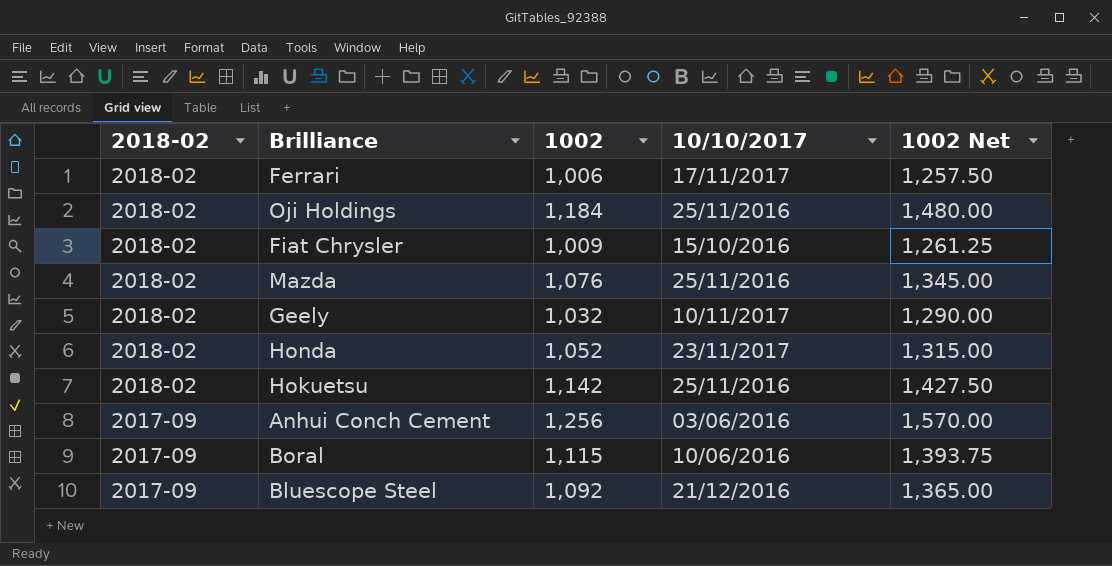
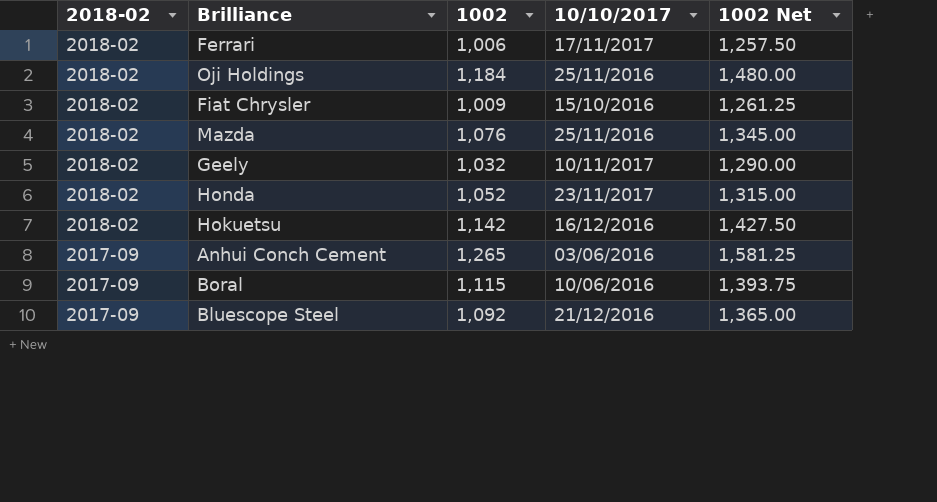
Hokuetsu | 10/10/2017: 25/11/2016 -> 16/12/2016
Anhui Conch Cement | 1002: 1,256 -> 1,265
Anhui Conch Cement | 1002 Net: 1,570.00 -> 1,581.25

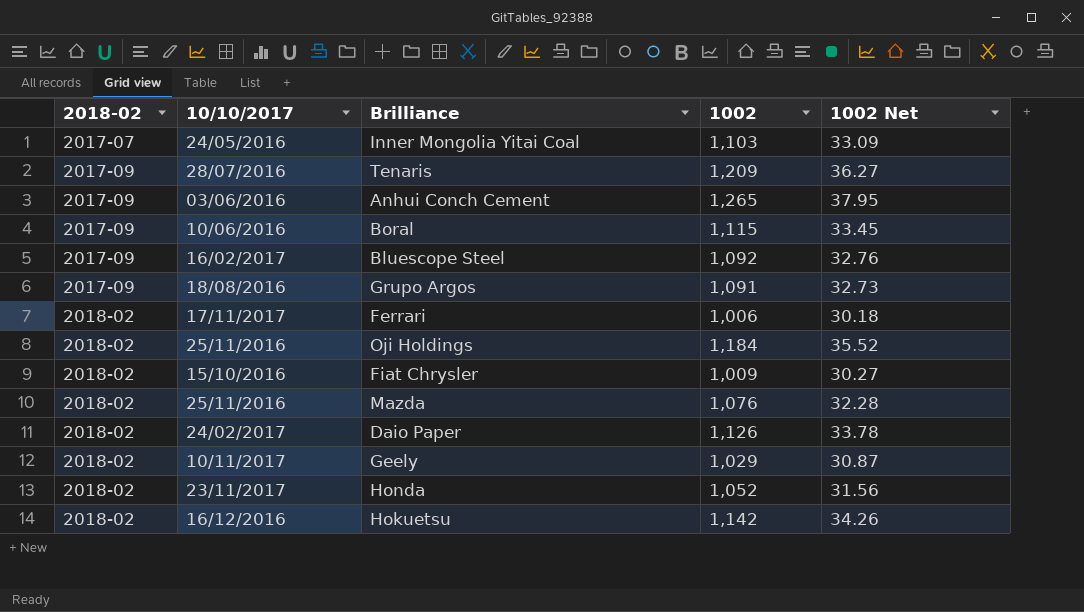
row order: 2018-02 descending -> 2018-02 ascending
column 10/10/2017 | position: 4 -> 2
column 1002 Net | formula: [1002] * 1.25 -> [1002] * 0.03
row Inner Mongolia Yitai Coal: none -> 2017-07 | 24/05/2016 | 1,103 | 33.09
row Tenaris: none -> 2017-09 | 28/07/2016 | 1,209 | 36.27
Bluescope Steel | 10/10/2017: 21/12/2016 -> 16/02/2017
row Grupo Argos: none -> 2017-09 | 18/08/2016 | 1,091 | 32.73
row Daio Paper: none -> 2018-02 | 24/02/2017 | 1,126 | 33.78
Geely | 1002: 1,032 -> 1,029

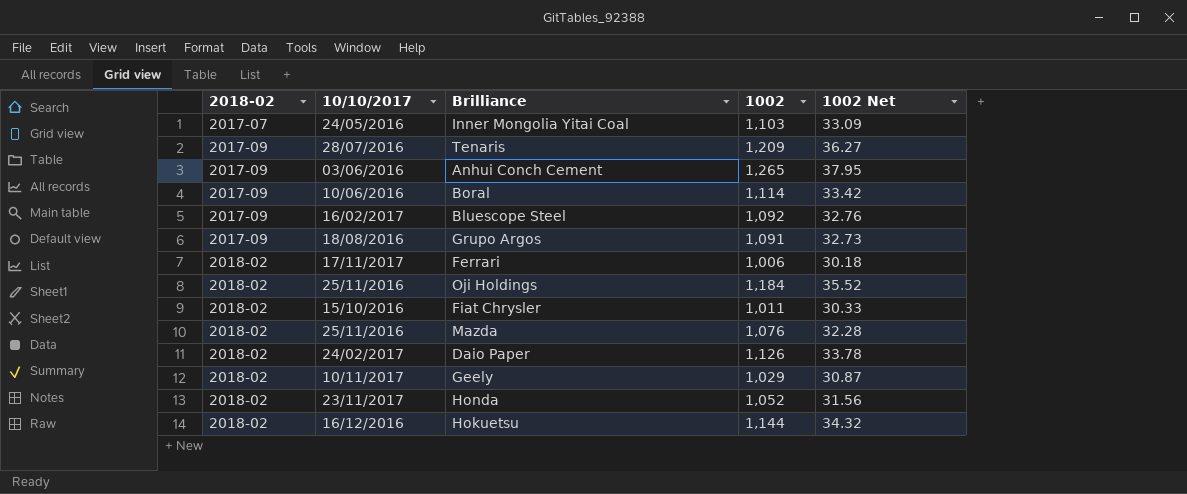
Boral | 1002: 1,115 -> 1,114
Boral | 1002 Net: 33.45 -> 33.42
Fiat Chrysler | 1002: 1,009 -> 1,011
Fiat Chrysler | 1002 Net: 30.27 -> 30.33
Hokuetsu | 1002: 1,142 -> 1,144
Hokuetsu | 1002 Net: 34.26 -> 34.32

